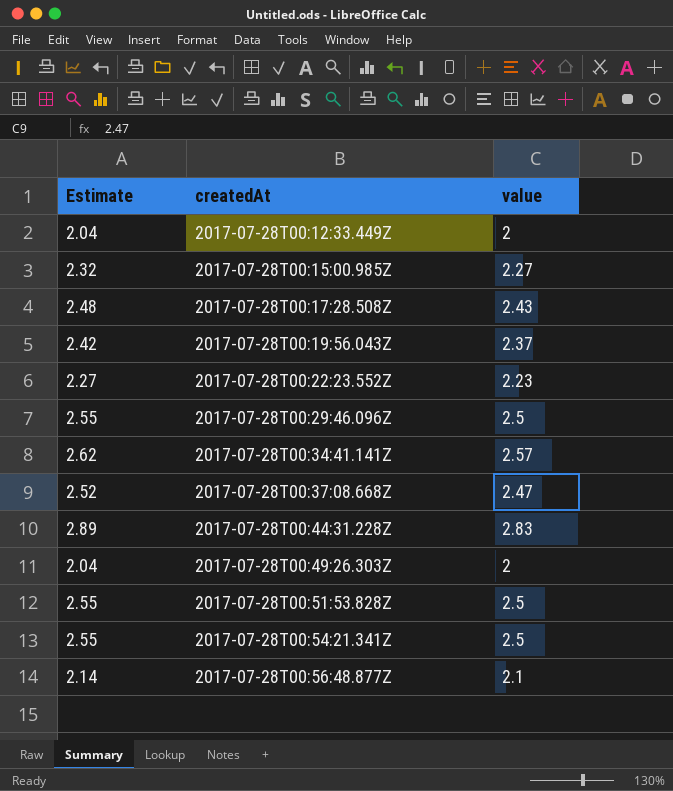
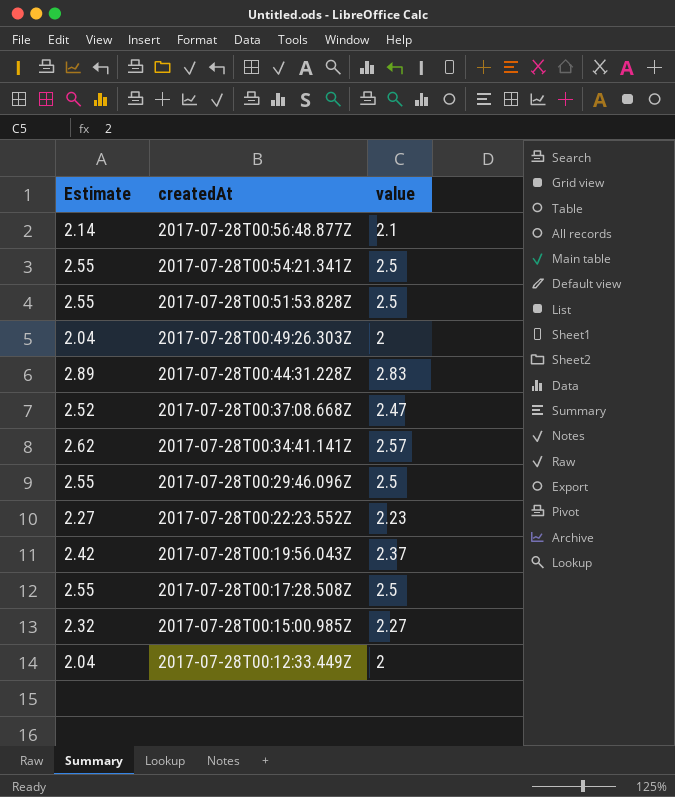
row order: createdAt ascending -> createdAt descending
2017-07-28T00:17:28.508Z | Estimate: 2.48 -> 2.55
2017-07-28T00:17:28.508Z | value: 2.43 -> 2.5

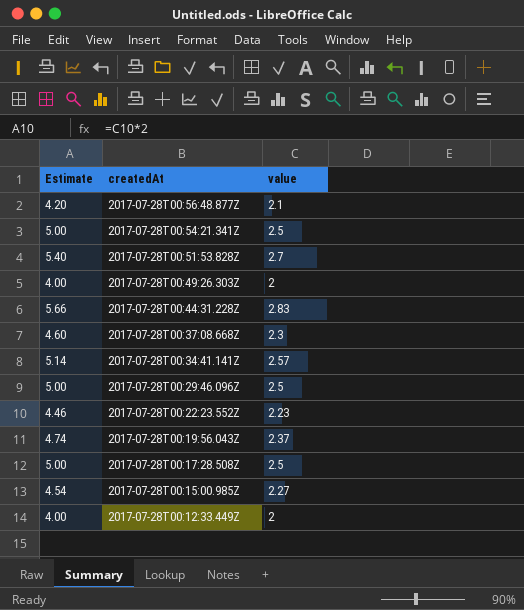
column Estimate | formula: [value] * 1.02 -> [value] * 2
2017-07-28T00:51:53.828Z | value: 2.5 -> 2.7
2017-07-28T00:37:08.668Z | value: 2.47 -> 2.3

